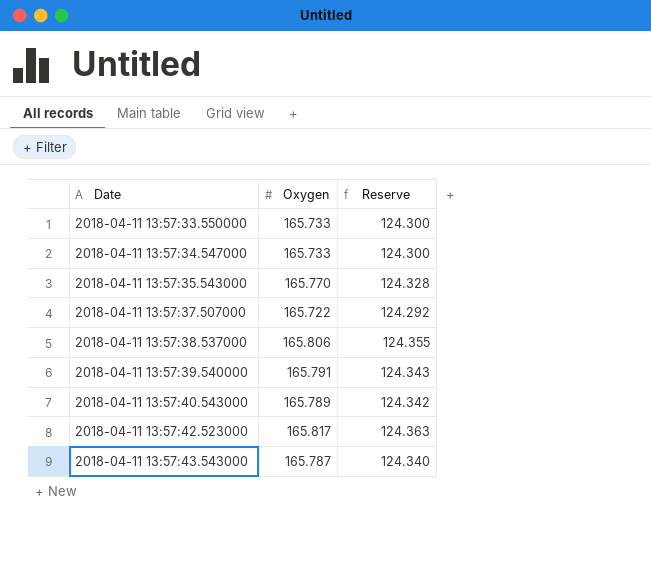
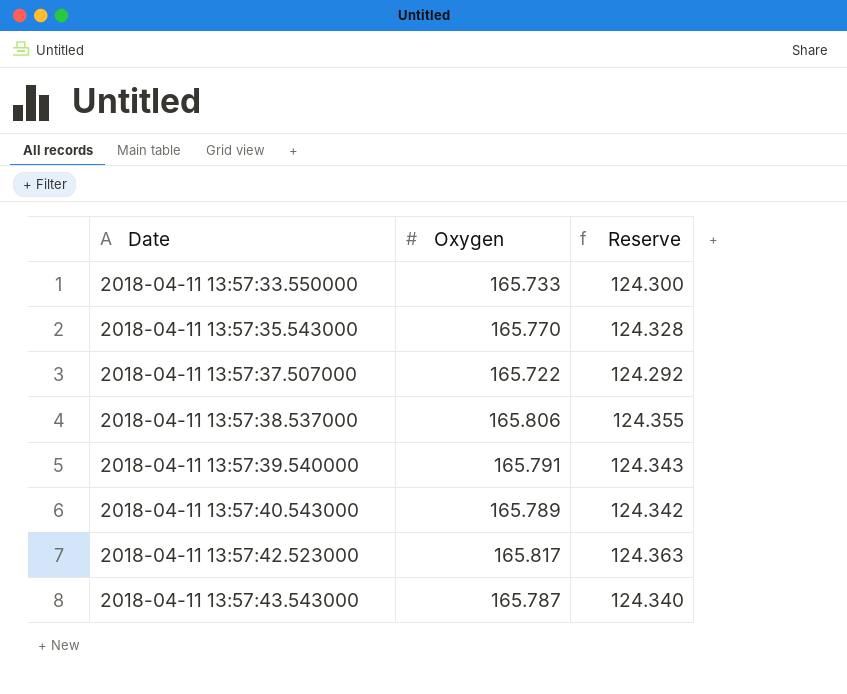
row 2018-04-11 13:57:34.547000: 165.733 | 124.300 -> none

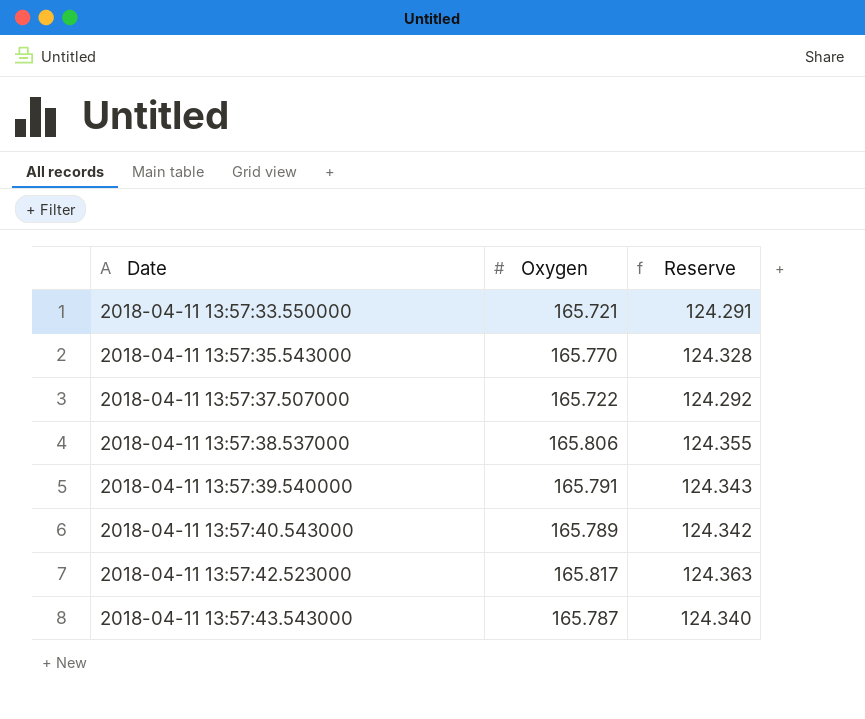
2018-04-11 13:57:33.550000 | Oxygen: 165.733 -> 165.721
2018-04-11 13:57:33.550000 | Reserve: 124.300 -> 124.291

